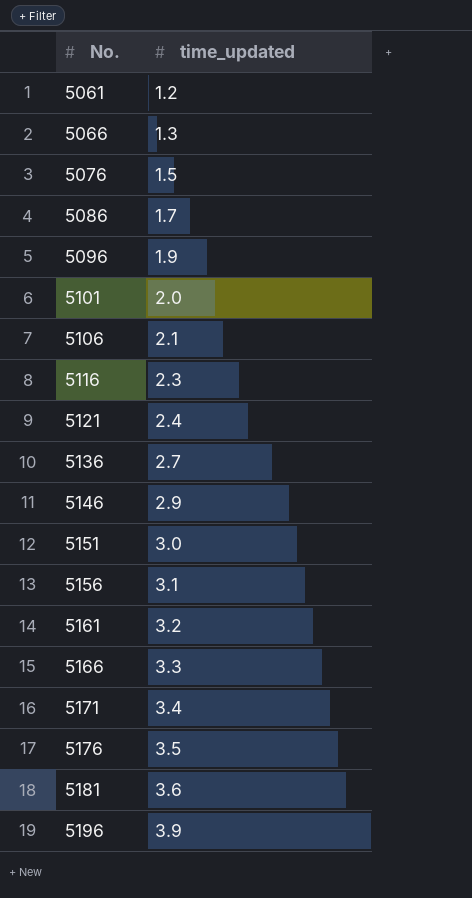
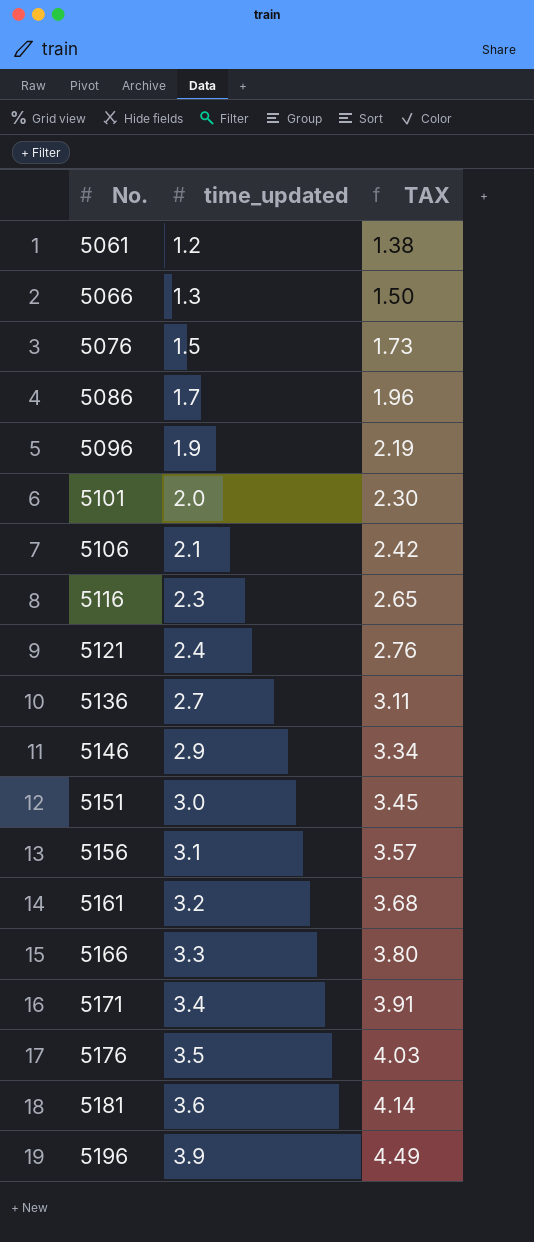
column TAX | formula: none -> [time_updated] * 1.15

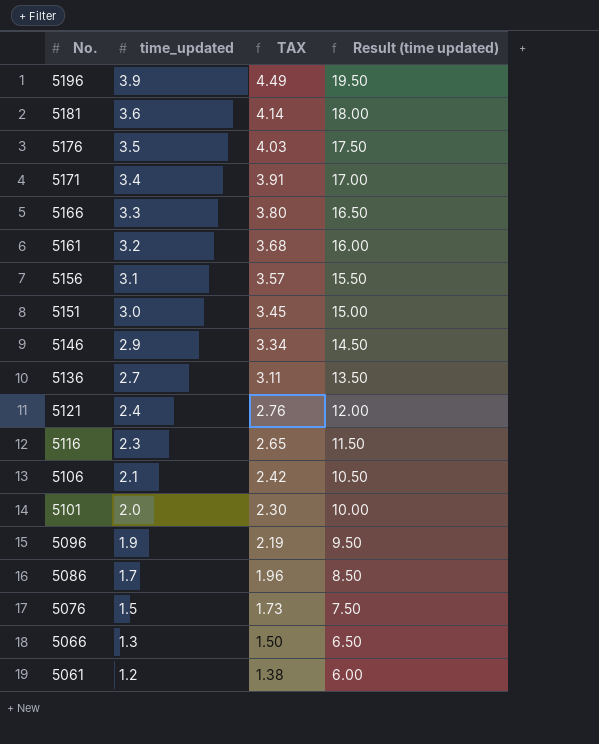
row order: No. ascending -> No. descending
column Result (time updated) | formula: none -> [time_updated] * 5

